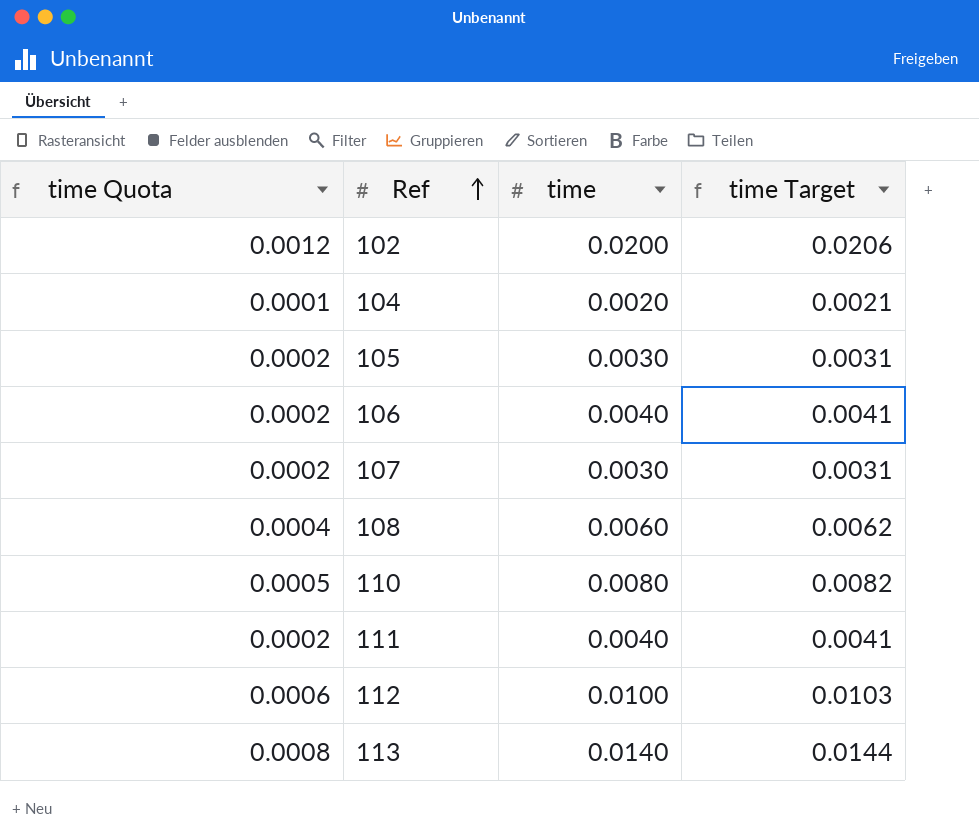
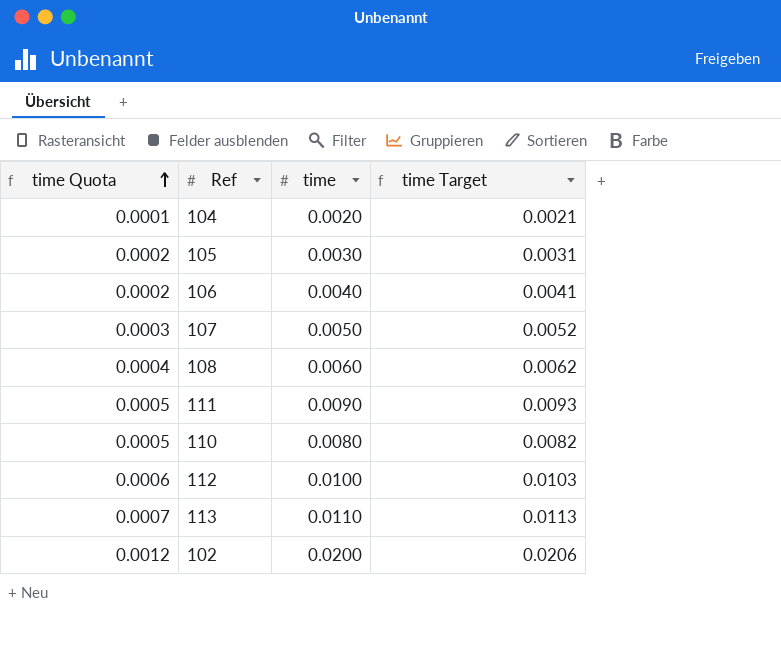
row order: Ref ascending -> time Quota ascending
107 | time Quota: 0.0002 -> 0.0003
107 | time: 0.0030 -> 0.0050
107 | time Target: 0.0031 -> 0.0052
111 | time Quota: 0.0002 -> 0.0005
111 | time: 0.0040 -> 0.0090
111 | time Target: 0.0041 -> 0.0093
113 | time Quota: 0.0008 -> 0.0007
113 | time: 0.0140 -> 0.0110
113 | time Target: 0.0144 -> 0.0113

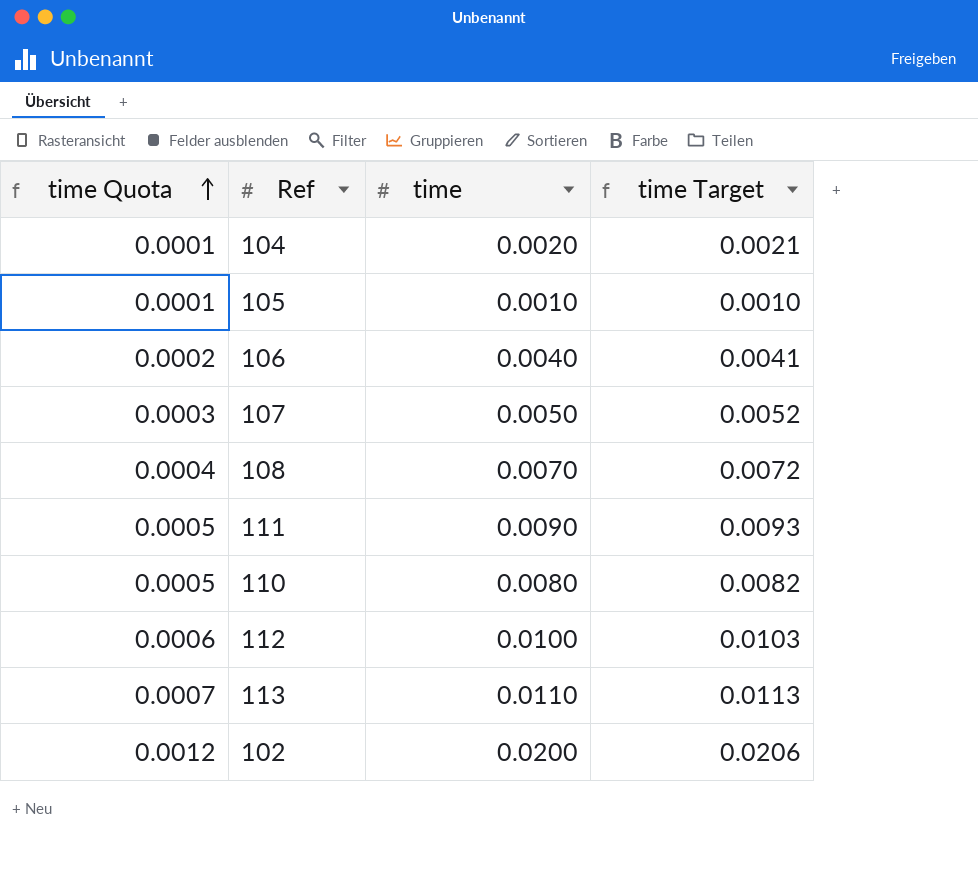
105 | time Quota: 0.0002 -> 0.0001
105 | time: 0.0030 -> 0.0010
105 | time Target: 0.0031 -> 0.0010
108 | time: 0.0060 -> 0.0070
108 | time Target: 0.0062 -> 0.0072

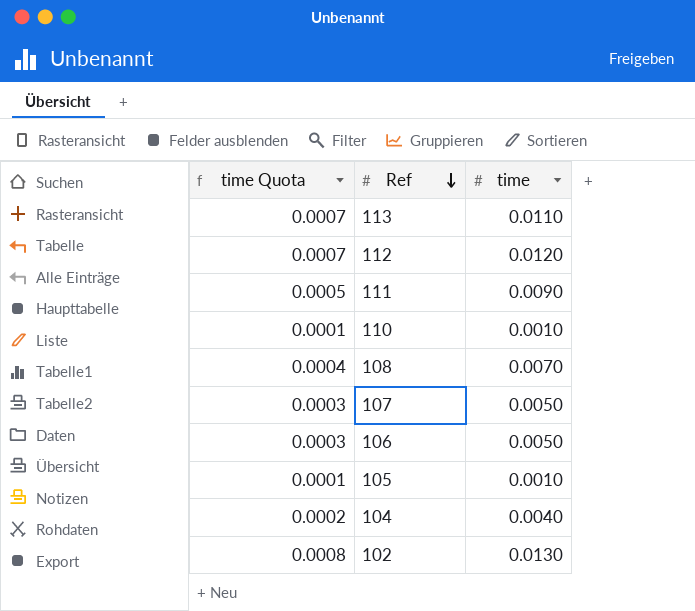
row order: time Quota ascending -> Ref descending
column time Target | formula: [time] * 1.03 -> none
112 | time Quota: 0.0006 -> 0.0007
112 | time: 0.0100 -> 0.0120
110 | time Quota: 0.0005 -> 0.0001
110 | time: 0.0080 -> 0.0010
106 | time Quota: 0.0002 -> 0.0003
106 | time: 0.0040 -> 0.0050
104 | time Quota: 0.0001 -> 0.0002
104 | time: 0.0020 -> 0.0040
102 | time Quota: 0.0012 -> 0.0008
102 | time: 0.0200 -> 0.0130

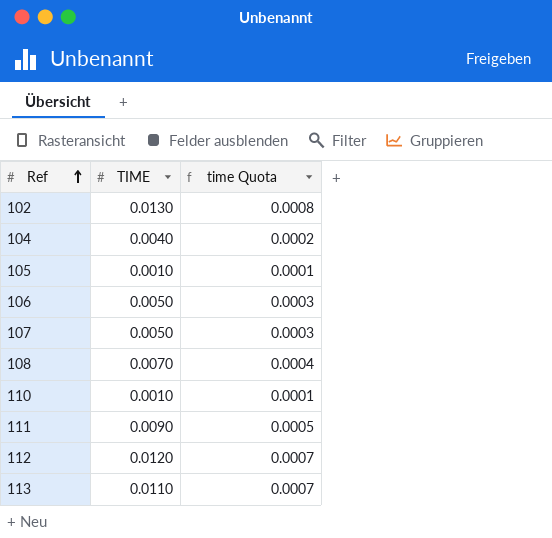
row order: Ref descending -> Ref ascending
column name: time -> TIME
column time Quota | position: 1 -> 3

